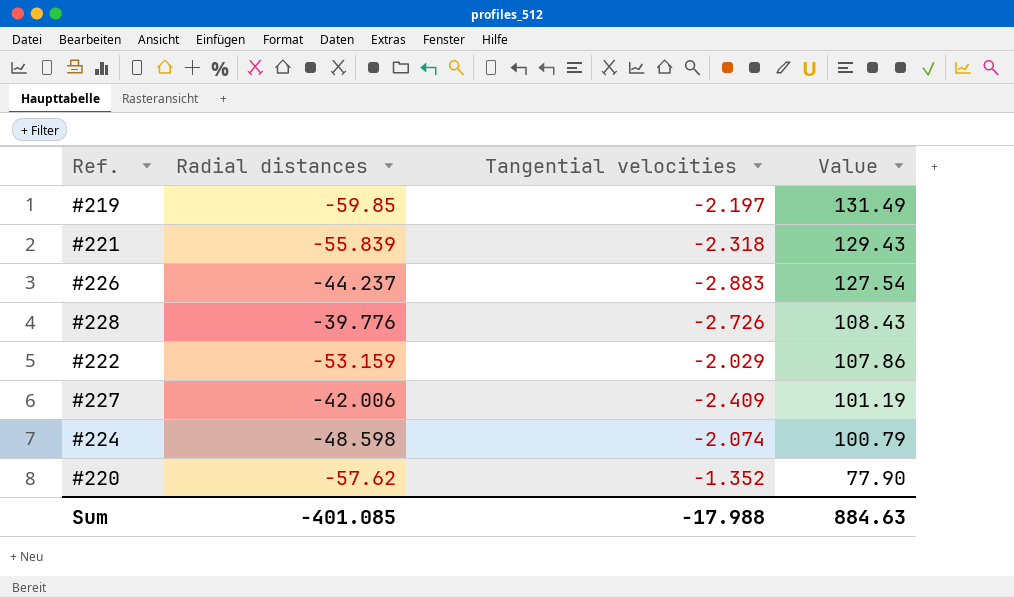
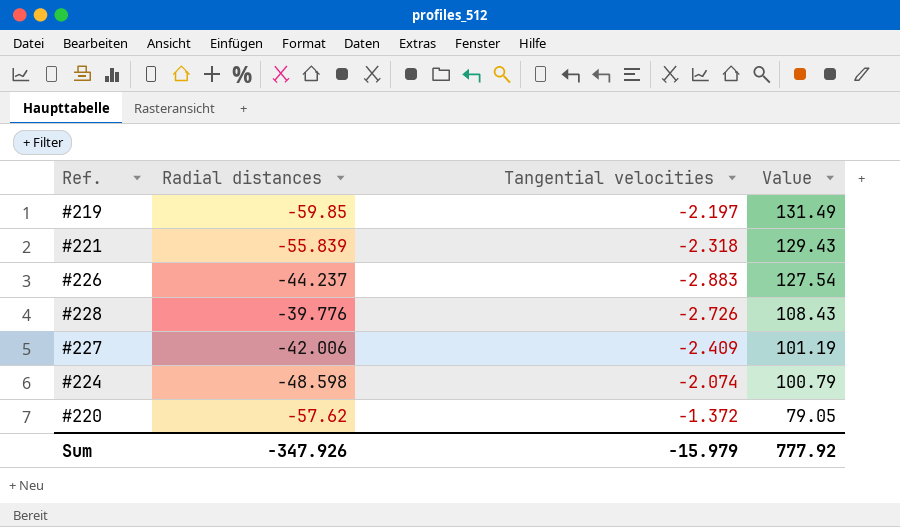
row #222: -53.159 | -2.029 | 107.86 -> none
#220 | Tangential velocities: -1.352 -> -1.372
#220 | Value: 77.90 -> 79.05
Sum | Radial distances: -401.085 -> -347.926
Sum | Tangential velocities: -17.988 -> -15.979
Sum | Value: 884.63 -> 777.92

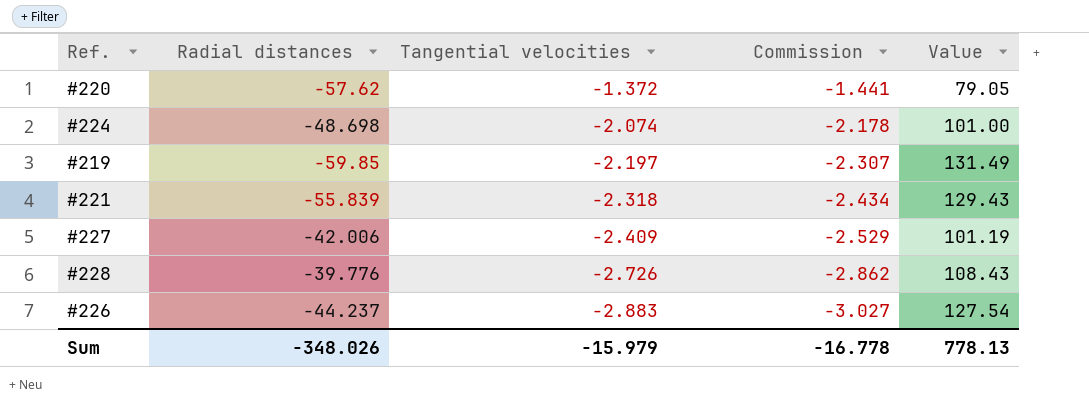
row order: Value descending -> Tangential velocities descending
column Commission | formula: none -> [Tangential velocities] * 1.05
#224 | Radial distances: -48.598 -> -48.698
#224 | Value: 100.79 -> 101.00
Sum | Radial distances: -347.926 -> -348.026
Sum | Value: 777.92 -> 778.13

